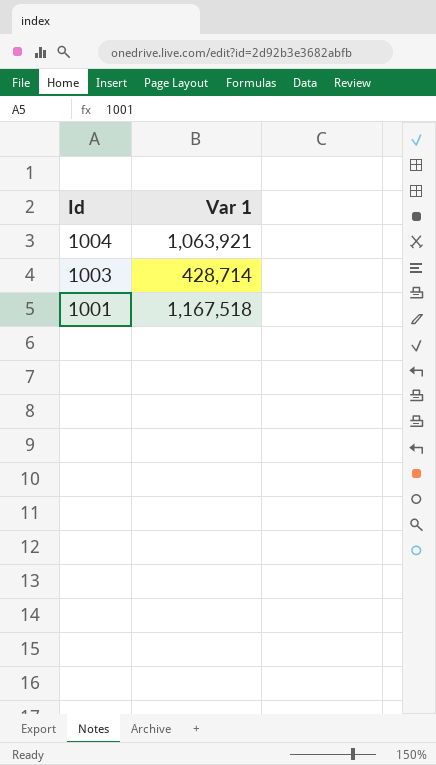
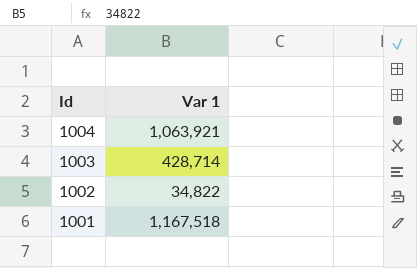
row 1002: none -> 34,822

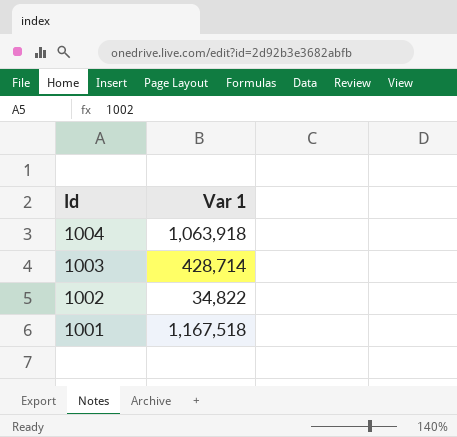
1004 | Var 1: 1,063,921 -> 1,063,918

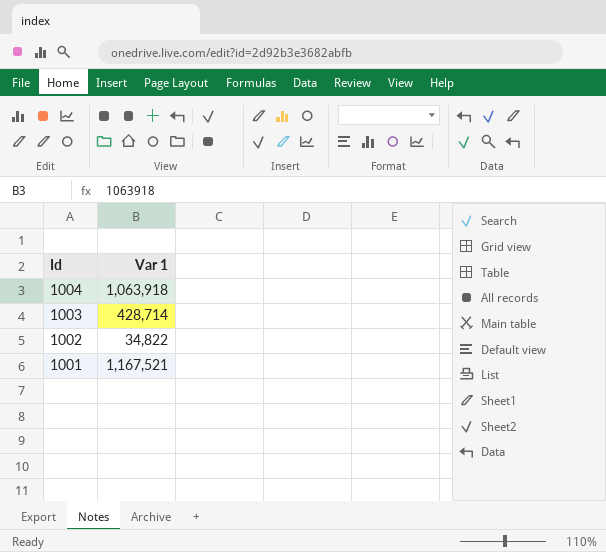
1001 | Var 1: 1,167,518 -> 1,167,521

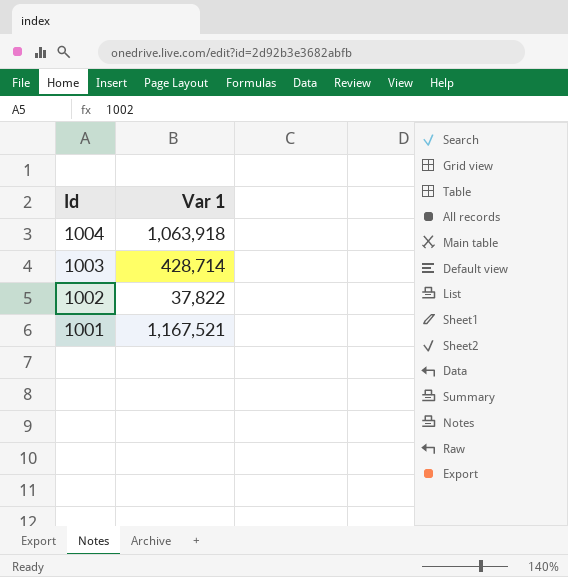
1002 | Var 1: 34,822 -> 37,822

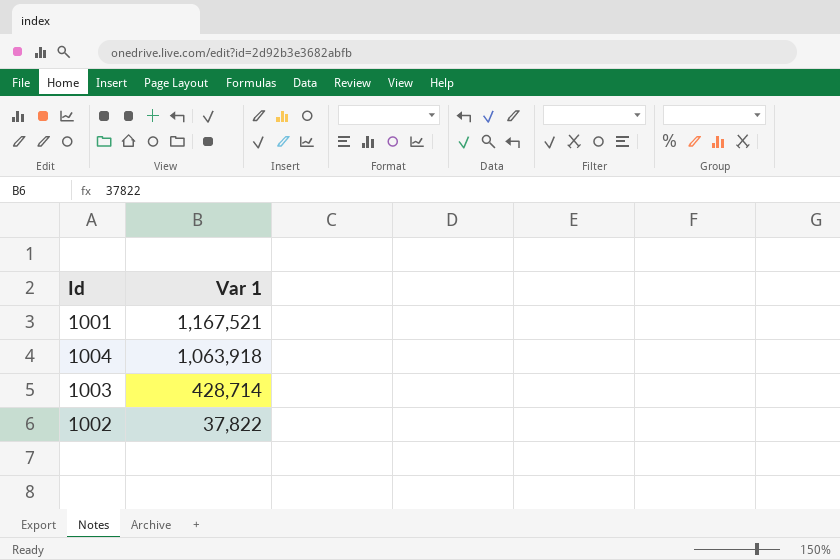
row order: Id descending -> Var 1 descending

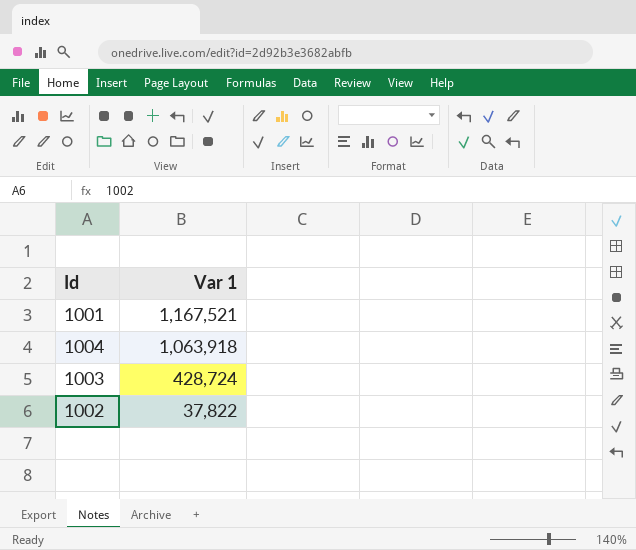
1003 | Var 1: 428,714 -> 428,724

